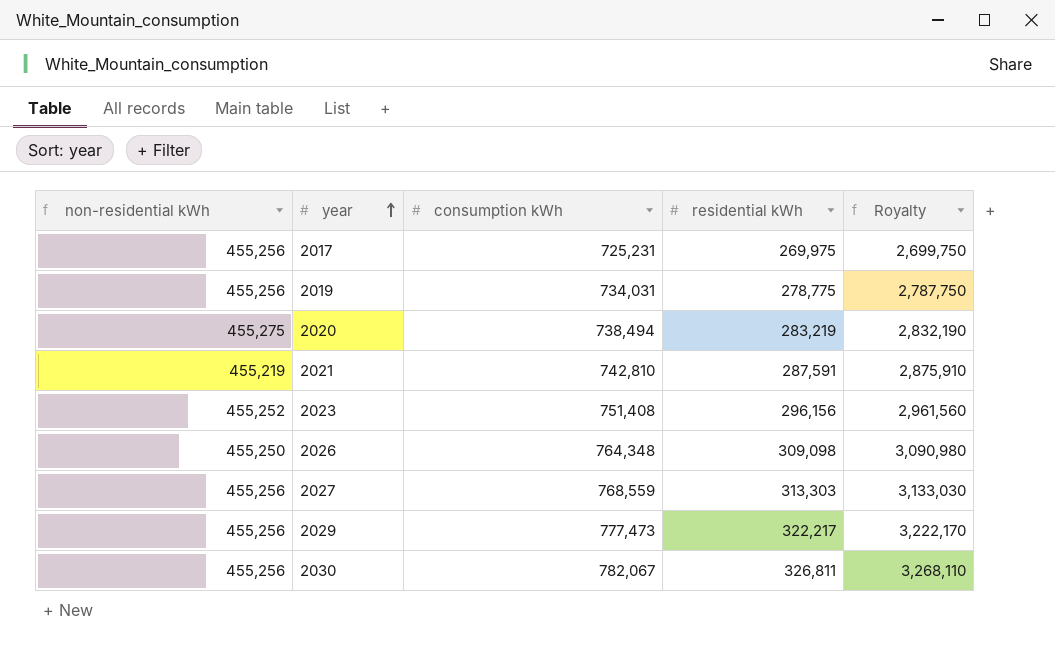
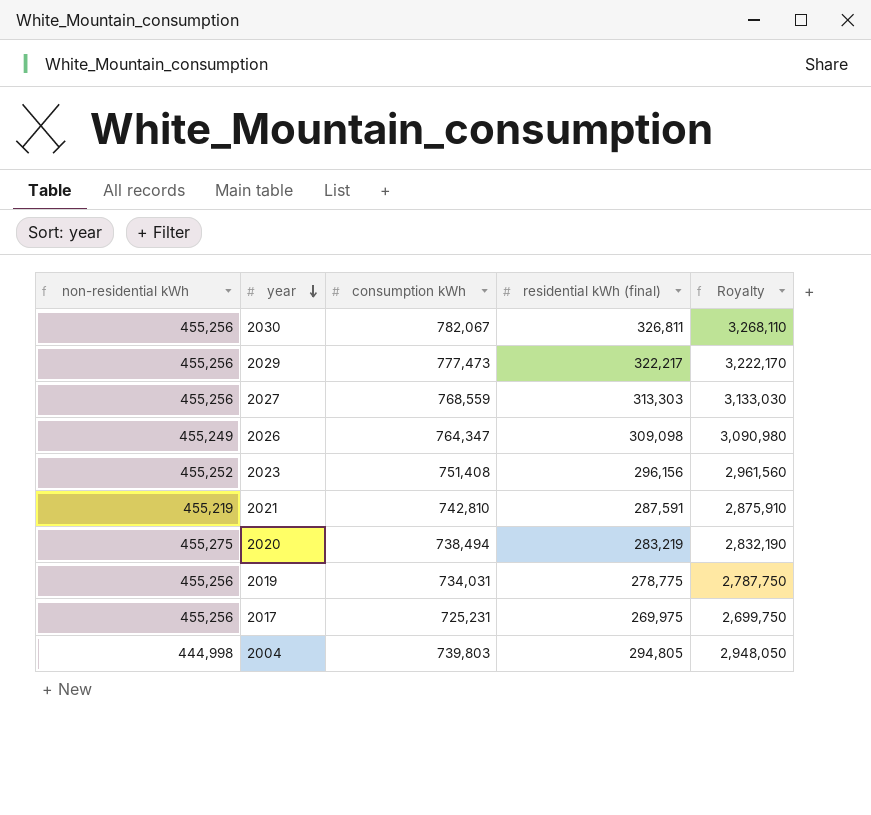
row order: year ascending -> year descending
column name: residential kWh -> residential kWh (final)
2026 | non-residential kWh: 455,250 -> 455,249
2026 | consumption kWh: 764,348 -> 764,347
row 2004: none -> 444,998 | 739,803 | 294,805 | 2,948,050

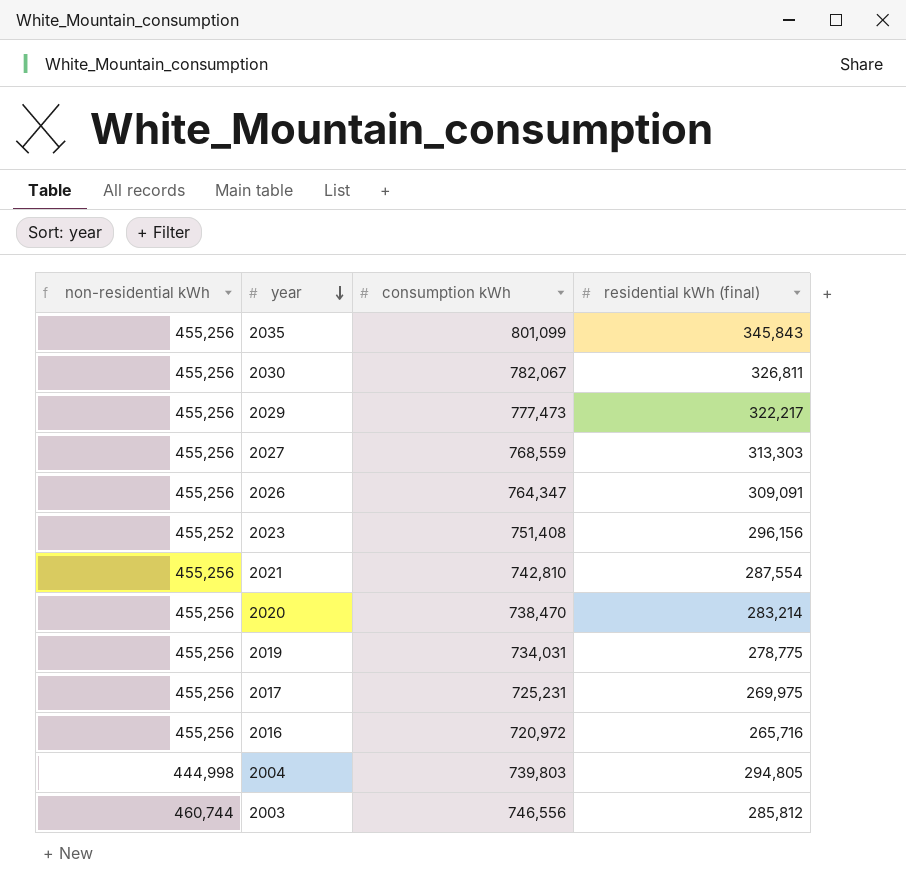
column Royalty | formula: [residential kWh (final)] * 10 -> none
row 2035: none -> 455,256 | 801,099 | 345,843
2026 | non-residential kWh: 455,249 -> 455,256
2026 | residential kWh (final): 309,098 -> 309,091
2021 | non-residential kWh: 455,219 -> 455,256
2021 | residential kWh (final): 287,591 -> 287,554
2020 | non-residential kWh: 455,275 -> 455,256
2020 | consumption kWh: 738,494 -> 738,470
2020 | residential kWh (final): 283,219 -> 283,214
row 2016: none -> 455,256 | 720,972 | 265,716
row 2003: none -> 460,744 | 746,556 | 285,812

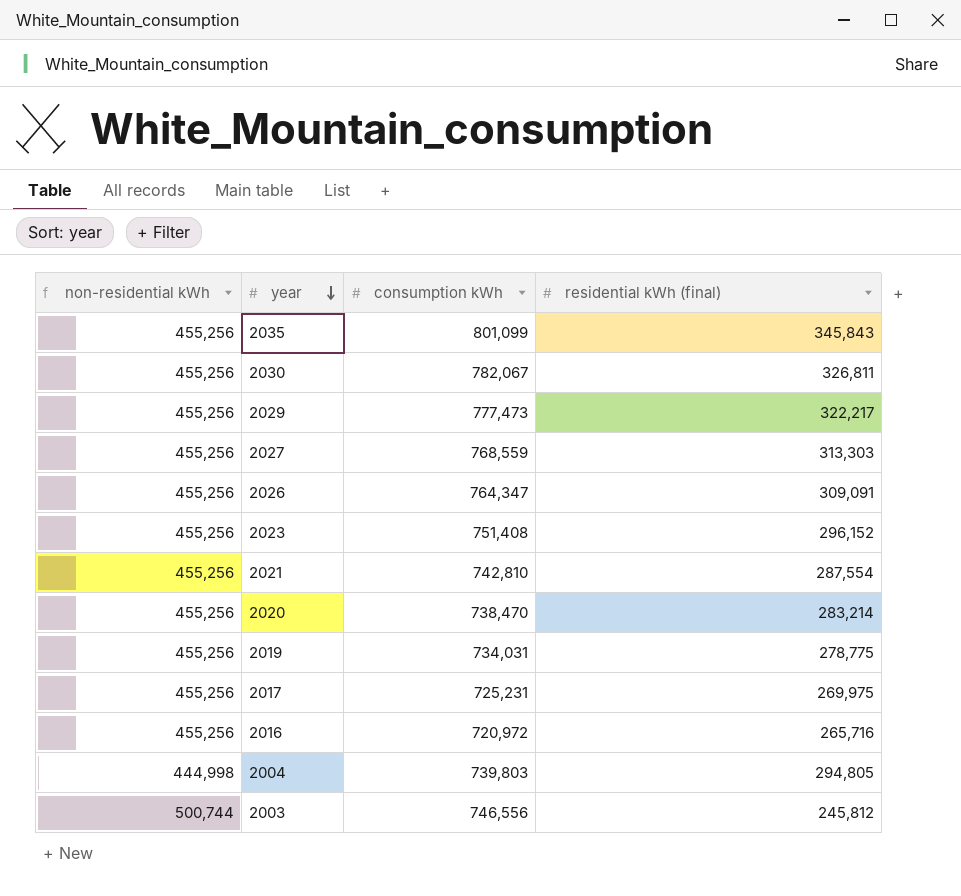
2023 | non-residential kWh: 455,252 -> 455,256
2023 | residential kWh (final): 296,156 -> 296,152
2003 | non-residential kWh: 460,744 -> 500,744
2003 | residential kWh (final): 285,812 -> 245,812

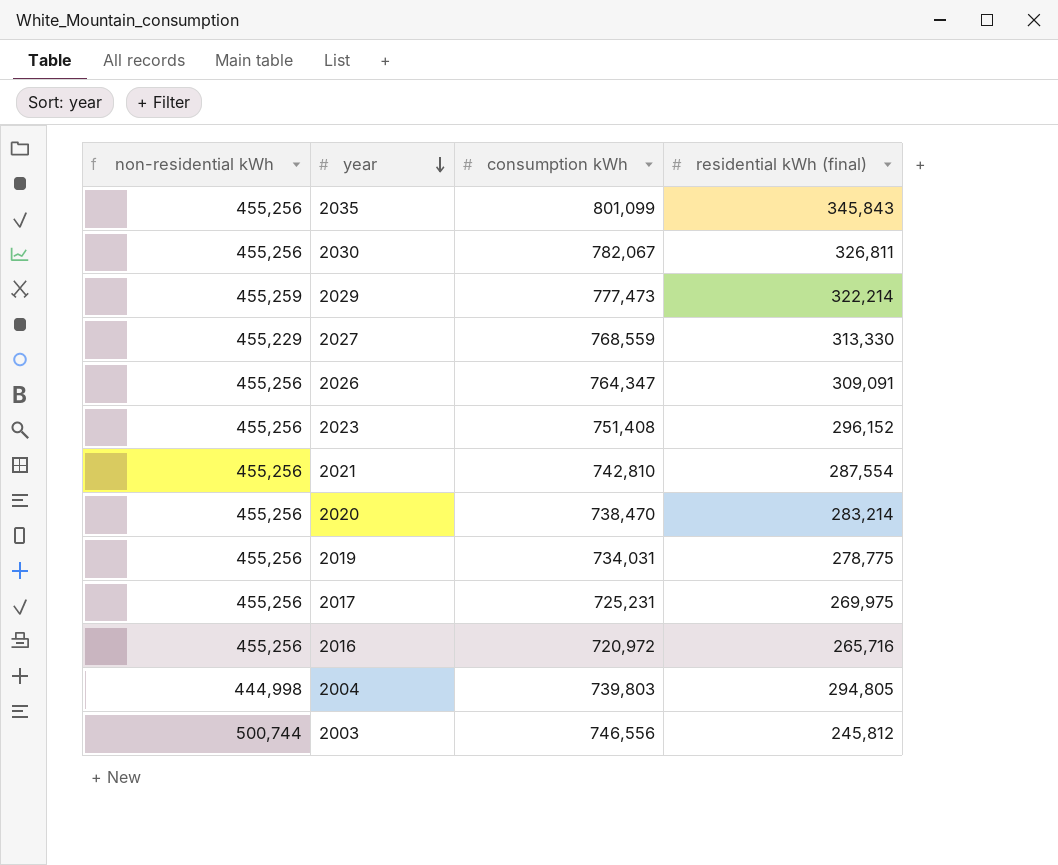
2029 | non-residential kWh: 455,256 -> 455,259
2029 | residential kWh (final): 322,217 -> 322,214
2027 | non-residential kWh: 455,256 -> 455,229
2027 | residential kWh (final): 313,303 -> 313,330

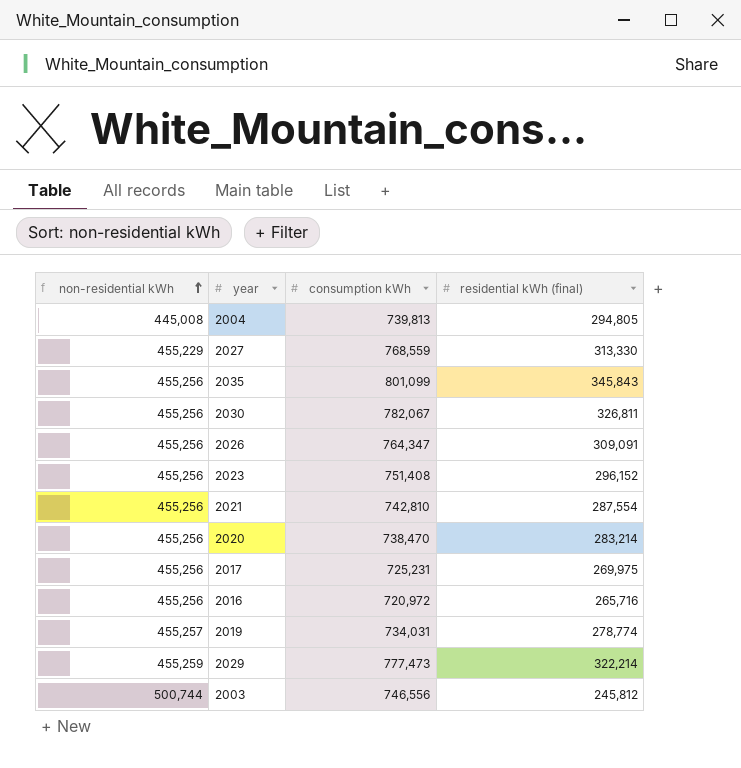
row order: year descending -> non-residential kWh ascending
2004 | non-residential kWh: 444,998 -> 445,008
2004 | consumption kWh: 739,803 -> 739,813
2019 | non-residential kWh: 455,256 -> 455,257
2019 | residential kWh (final): 278,775 -> 278,774

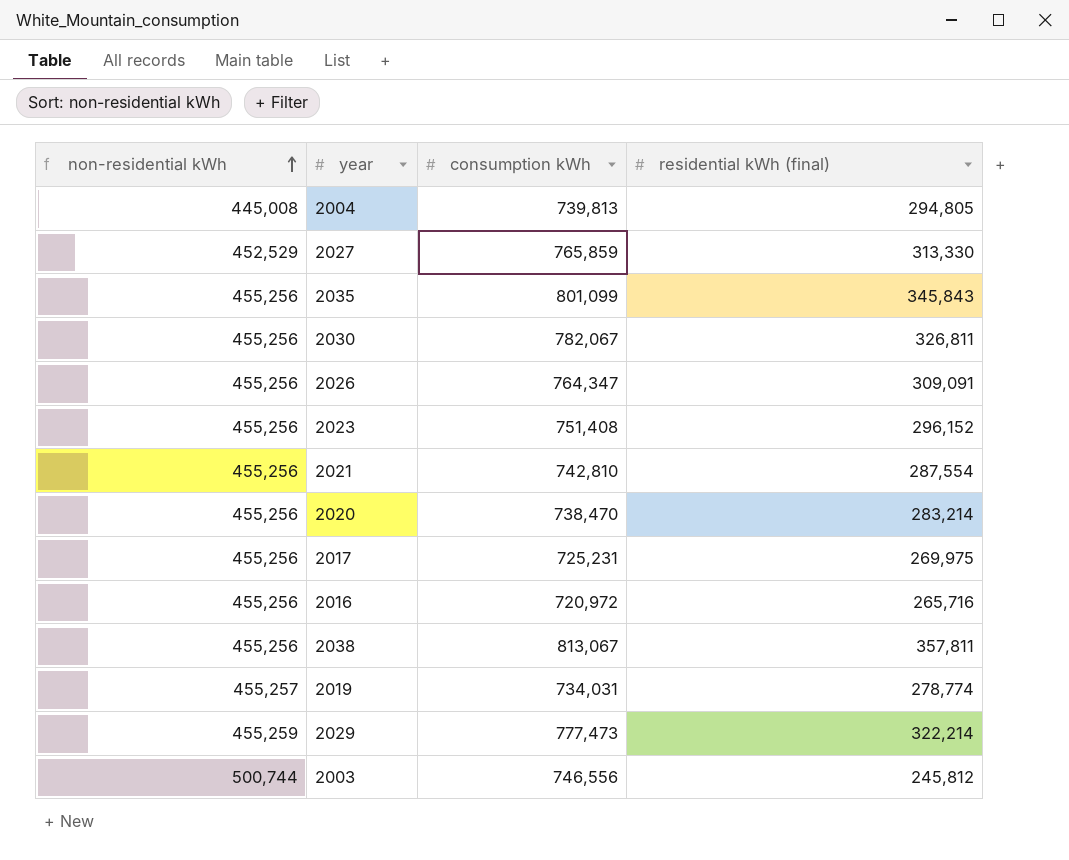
2027 | non-residential kWh: 455,229 -> 452,529
2027 | consumption kWh: 768,559 -> 765,859
row 2038: none -> 455,256 | 813,067 | 357,811

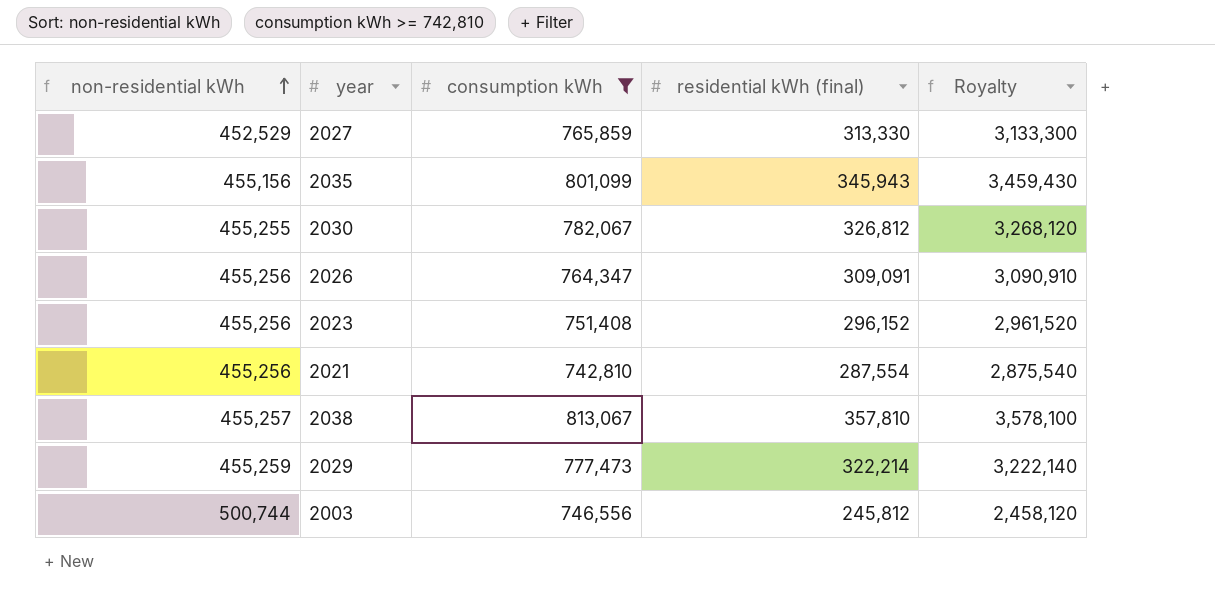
filter: none -> consumption kWh >= 742,810
column Royalty | formula: none -> [residential kWh (final)] * 10
2035 | non-residential kWh: 455,256 -> 455,156
2035 | residential kWh (final): 345,843 -> 345,943
2030 | non-residential kWh: 455,256 -> 455,255
2030 | residential kWh (final): 326,811 -> 326,812
2038 | non-residential kWh: 455,256 -> 455,257
2038 | residential kWh (final): 357,811 -> 357,810

